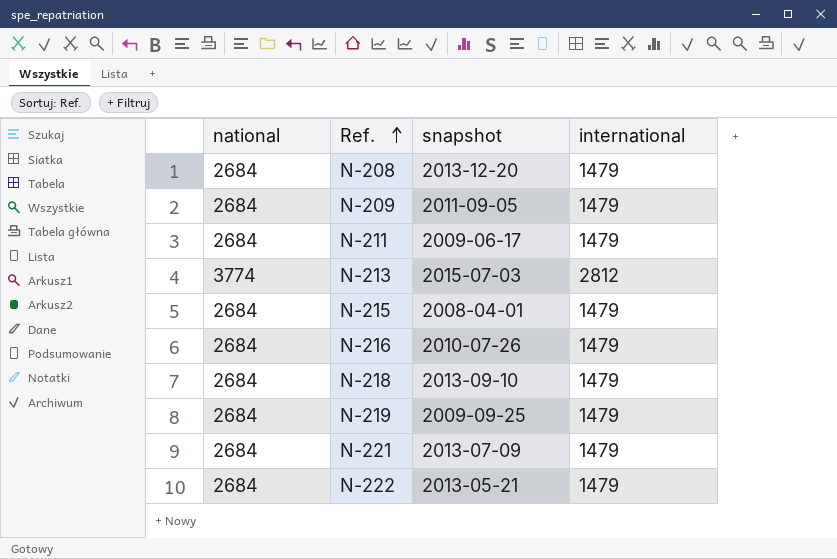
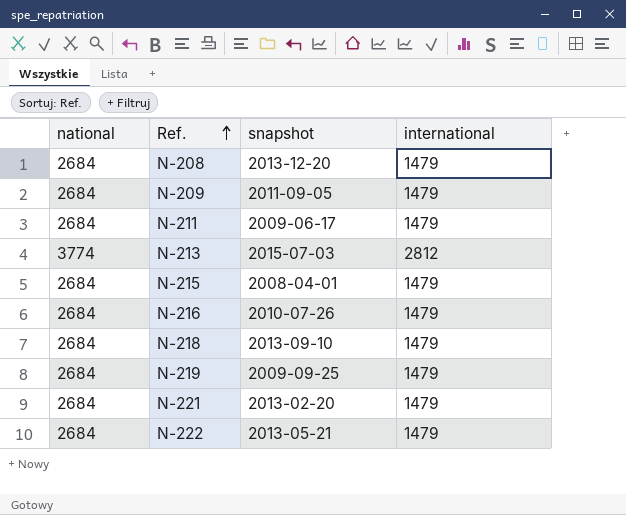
N-221 | snapshot: 2013-07-09 -> 2013-02-20

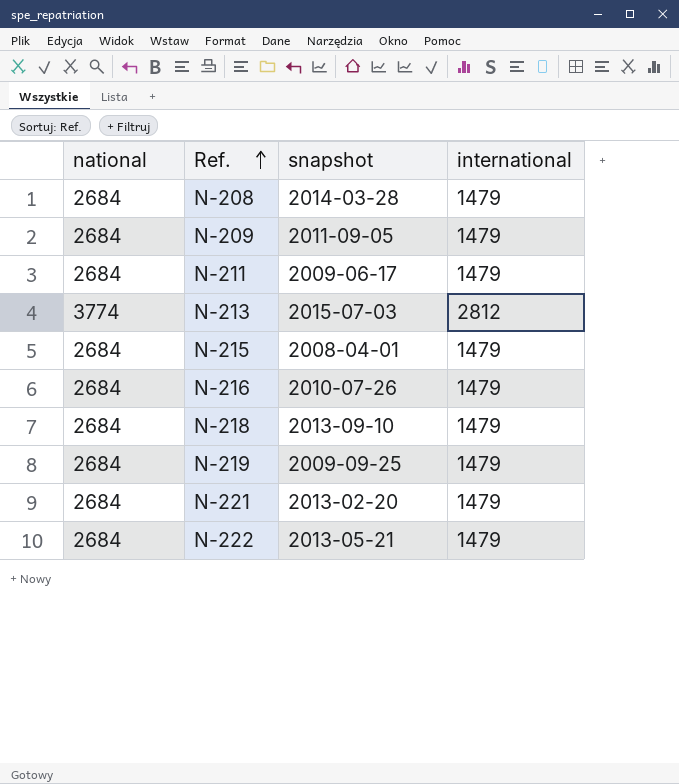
N-208 | snapshot: 2013-12-20 -> 2014-03-28

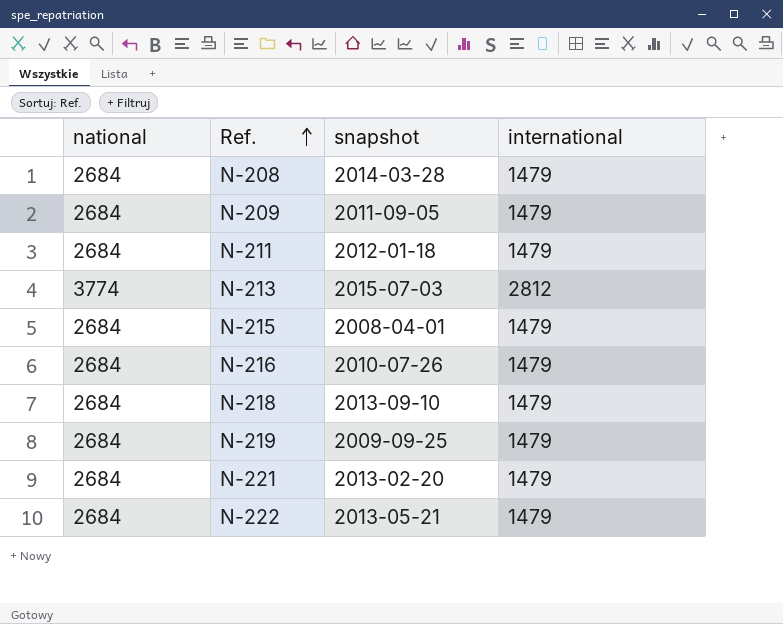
N-211 | snapshot: 2009-06-17 -> 2012-01-18

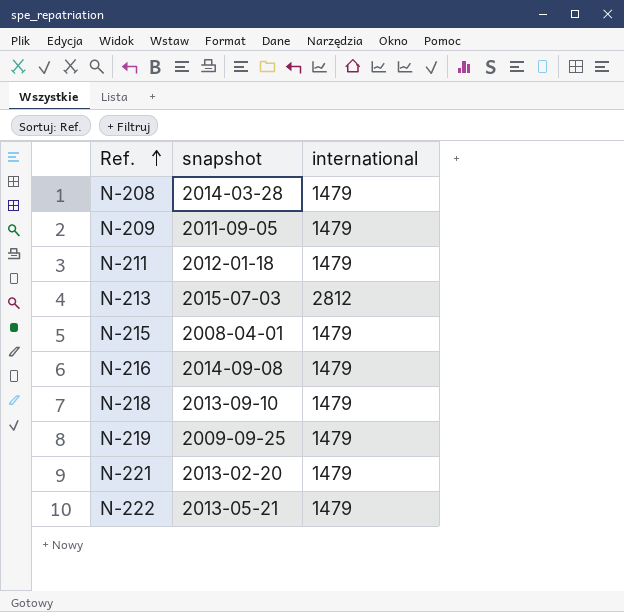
column national | position: 1 -> none
N-216 | snapshot: 2010-07-26 -> 2014-09-08

